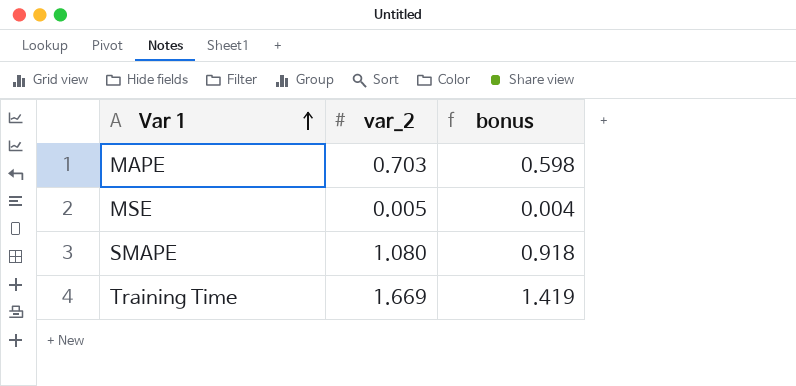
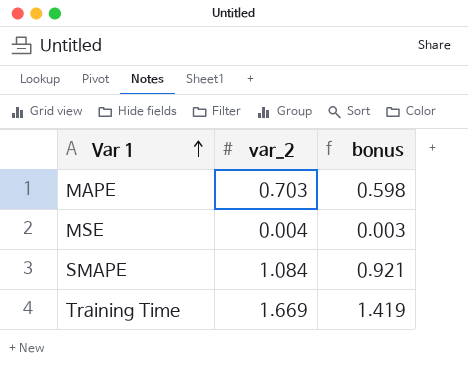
MSE | var_2: 0.005 -> 0.004
MSE | bonus: 0.004 -> 0.003
SMAPE | var_2: 1.080 -> 1.084
SMAPE | bonus: 0.918 -> 0.921

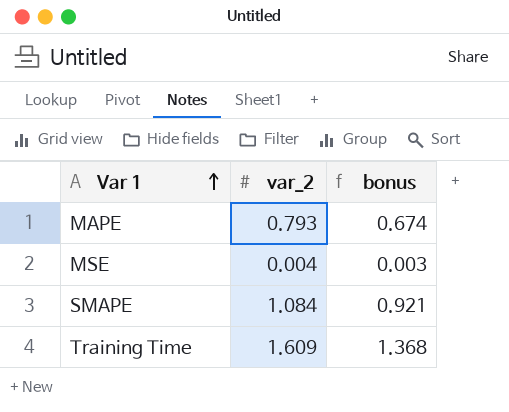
MAPE | var_2: 0.703 -> 0.793
MAPE | bonus: 0.598 -> 0.674
Training Time | var_2: 1.669 -> 1.609
Training Time | bonus: 1.419 -> 1.368

